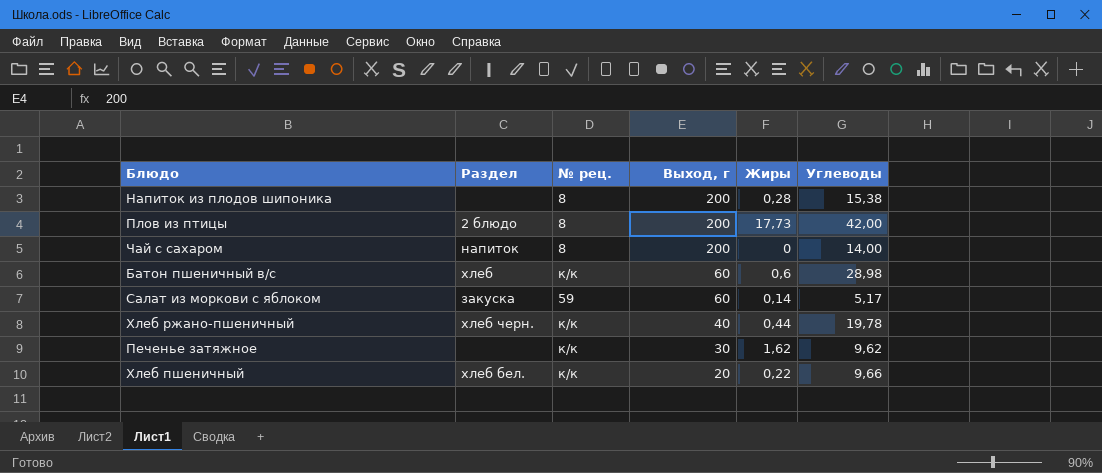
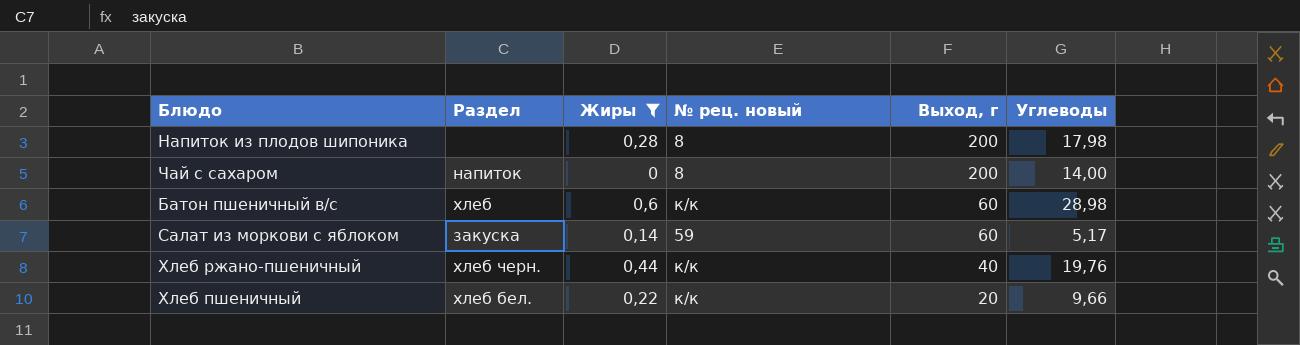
filter: none -> Жиры <= 0,6
column Жиры | position: 5 -> 3
column name: № рец. -> № рец. новый
Напиток из плодов шипоника | Углеводы: 15,38 -> 17,98
Хлеб ржано-пшеничный | Углеводы: 19,78 -> 19,76

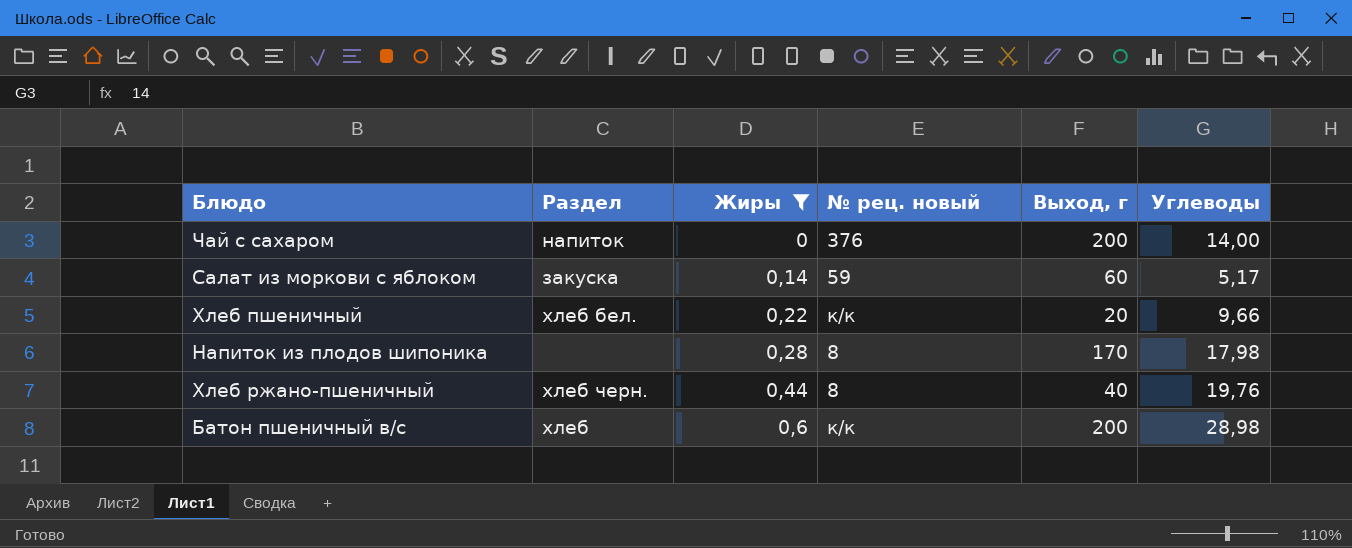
row order: Выход, г descending -> Жиры ascending
Чай с сахаром | № рец. новый: 8 -> 376
Напиток из плодов шипоника | Выход, г: 200 -> 170
Хлеб ржано-пшеничный | № рец. новый: к/к -> 8
Батон пшеничный в/с | Выход, г: 60 -> 200

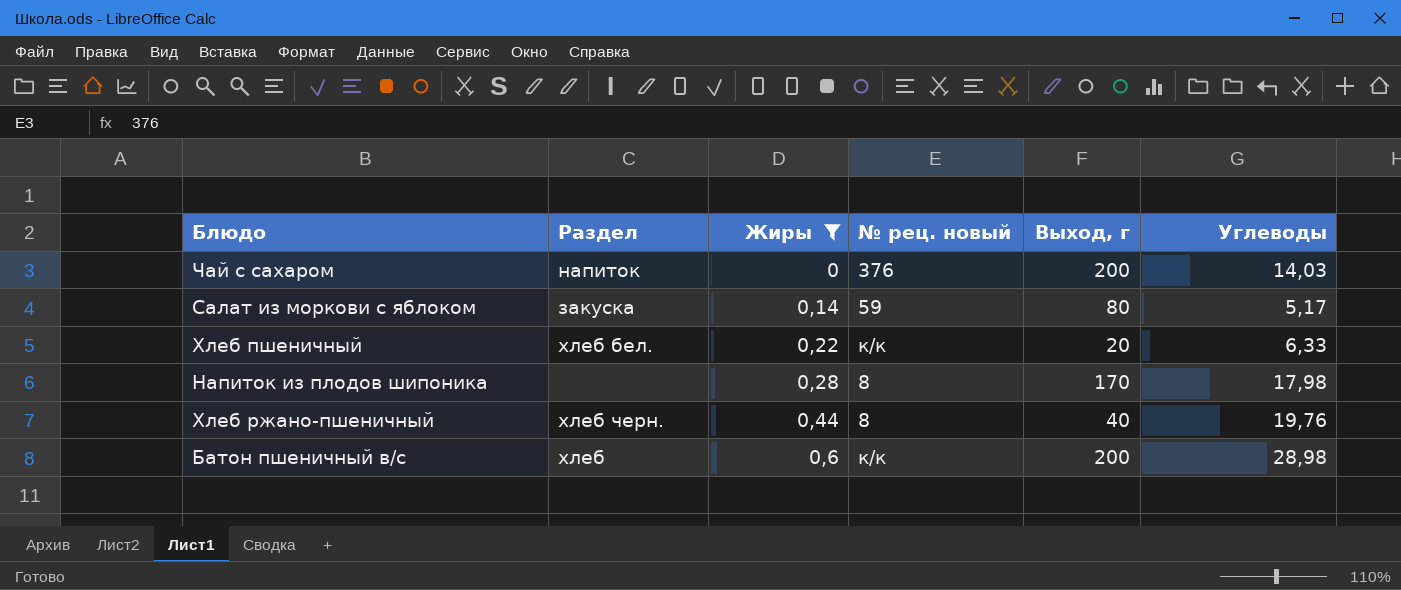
Чай с сахаром | Углеводы: 14,00 -> 14,03
Салат из моркови с яблоком | Выход, г: 60 -> 80
Хлеб пшеничный | Углеводы: 9,66 -> 6,33

